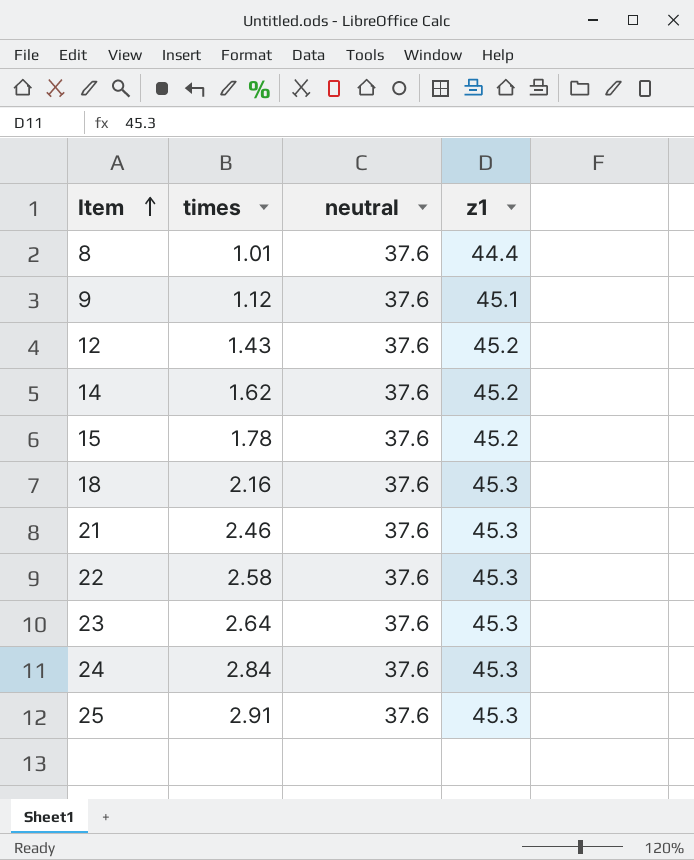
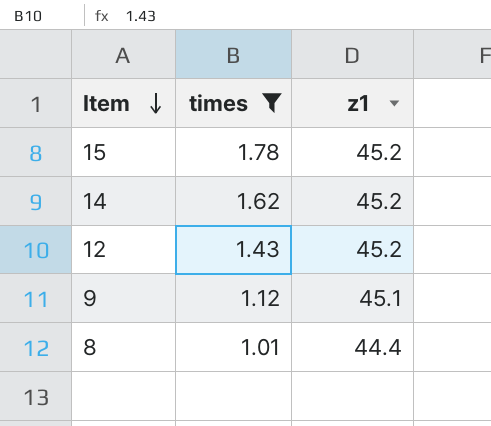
filter: none -> times <= 1.78
row order: Item ascending -> Item descending
column neutral | position: 3 -> none

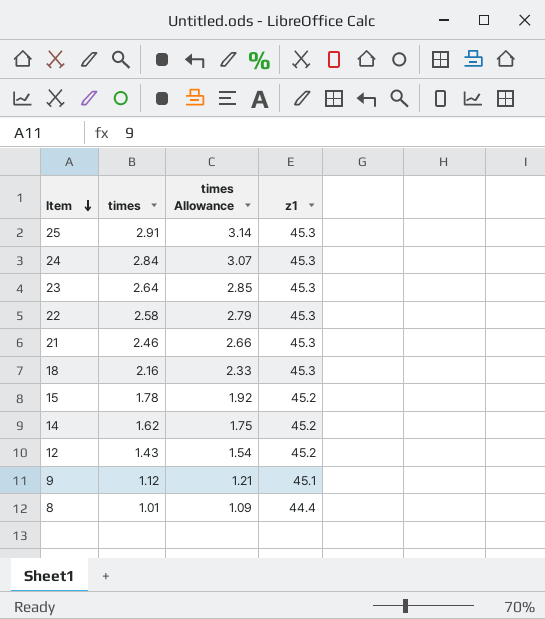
filter: times <= 1.78 -> none
column times Allowance | formula: none -> [times] * 1.08

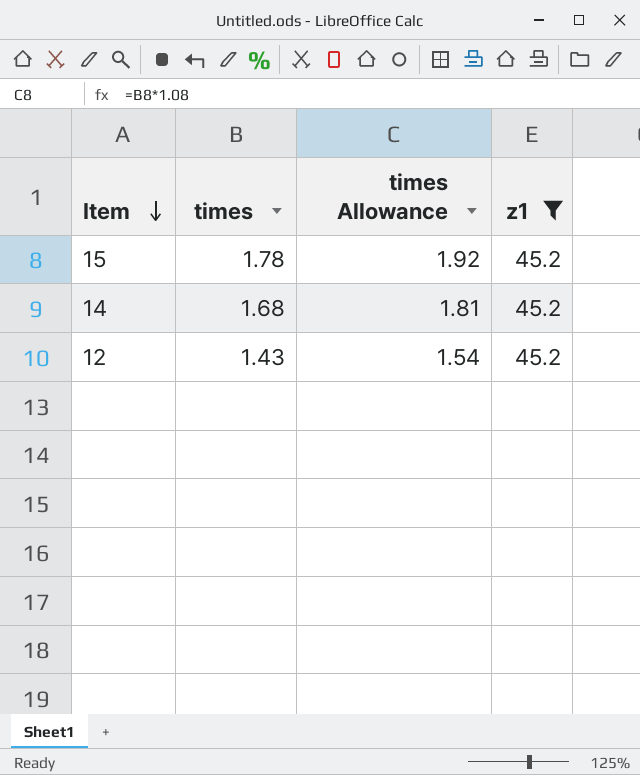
filter: none -> z1 = 45.2
14 | times: 1.62 -> 1.68
14 | times Allowance: 1.75 -> 1.81

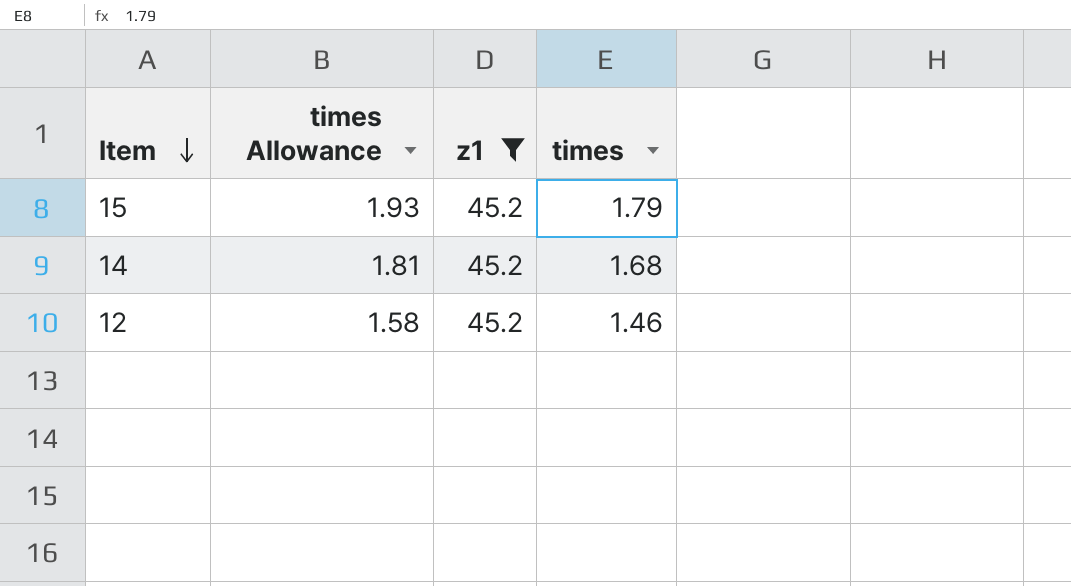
column times | position: 2 -> 4
15 | times Allowance: 1.92 -> 1.93
15 | times: 1.78 -> 1.79
12 | times Allowance: 1.54 -> 1.58
12 | times: 1.43 -> 1.46

